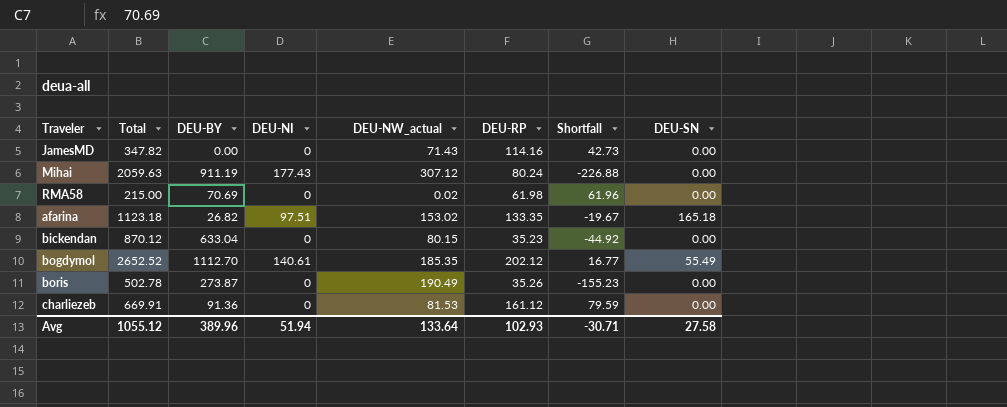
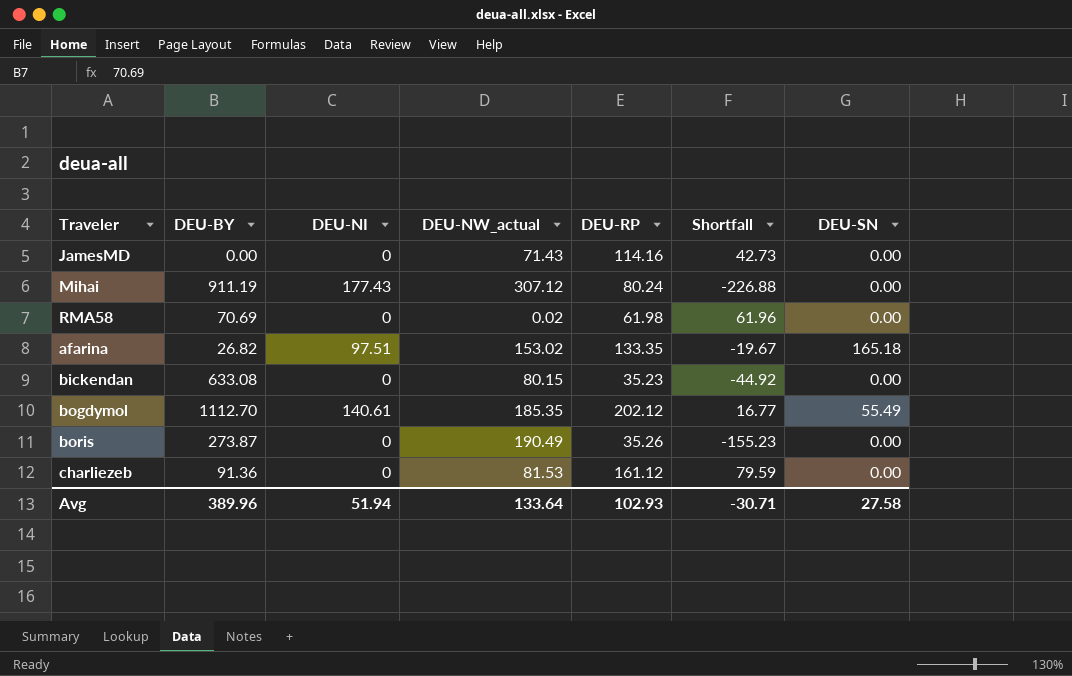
column Total | position: 2 -> none
bickendan | DEU-BY: 633.04 -> 633.08

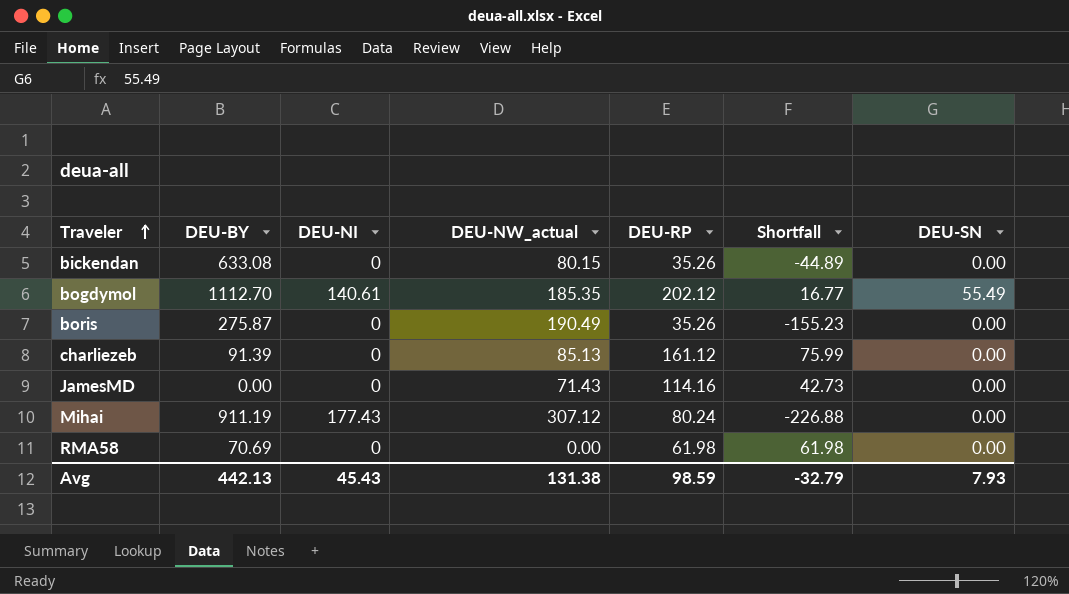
row order: none -> Traveler ascending
row afarina: 26.82 | 97.51 | 153.02 | 133.35 | -19.67 | 165.18 -> none
bickendan | DEU-RP: 35.23 -> 35.26
bickendan | Shortfall: -44.92 -> -44.89
boris | DEU-BY: 273.87 -> 275.87
charliezeb | DEU-BY: 91.36 -> 91.39
charliezeb | DEU-NW_actual: 81.53 -> 85.13
charliezeb | Shortfall: 79.59 -> 75.99
RMA58 | DEU-NW_actual: 0.02 -> 0.00
RMA58 | Shortfall: 61.96 -> 61.98
Avg | DEU-BY: 389.96 -> 442.13
Avg | DEU-NI: 51.94 -> 45.43
Avg | DEU-NW_actual: 133.64 -> 131.38
Avg | DEU-RP: 102.93 -> 98.59
Avg | Shortfall: -30.71 -> -32.79
Avg | DEU-SN: 27.58 -> 7.93

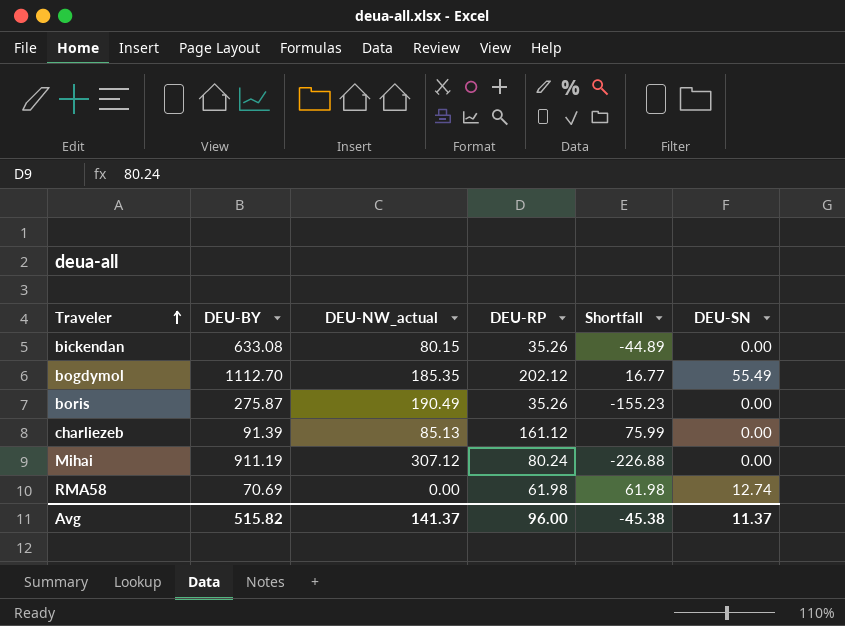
column DEU-NI | position: 3 -> none
row JamesMD: 0.00 | 0 | 71.43 | 114.16 | 42.73 | 0.00 -> none
RMA58 | DEU-SN: 0.00 -> 12.74
Avg | DEU-BY: 442.13 -> 515.82
Avg | DEU-NW_actual: 131.38 -> 141.37
Avg | DEU-RP: 98.59 -> 96.00
Avg | Shortfall: -32.79 -> -45.38
Avg | DEU-SN: 7.93 -> 11.37

